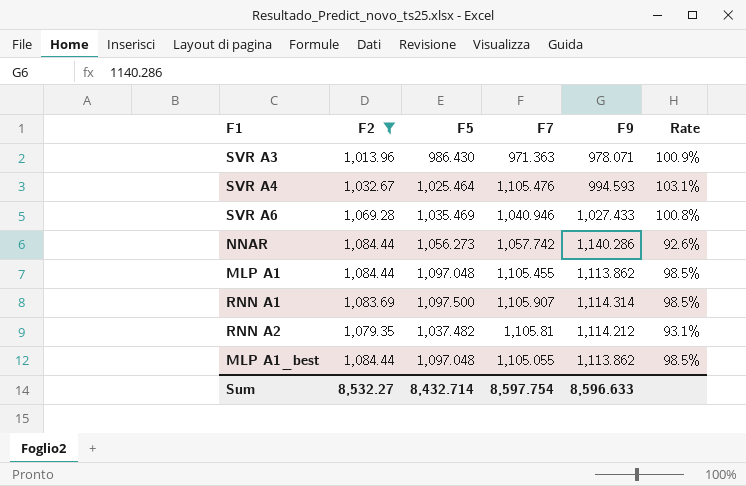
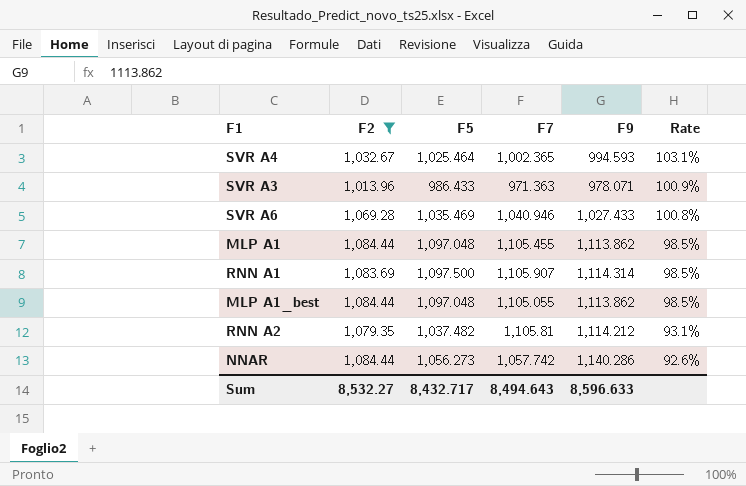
row order: none -> Rate descending
SVR A4 | F7: 1,105.476 -> 1,002.365
SVR A3 | F5: 986.430 -> 986.433
Sum | F5: 8,432.714 -> 8,432.717
Sum | F7: 8,597.754 -> 8,494.643

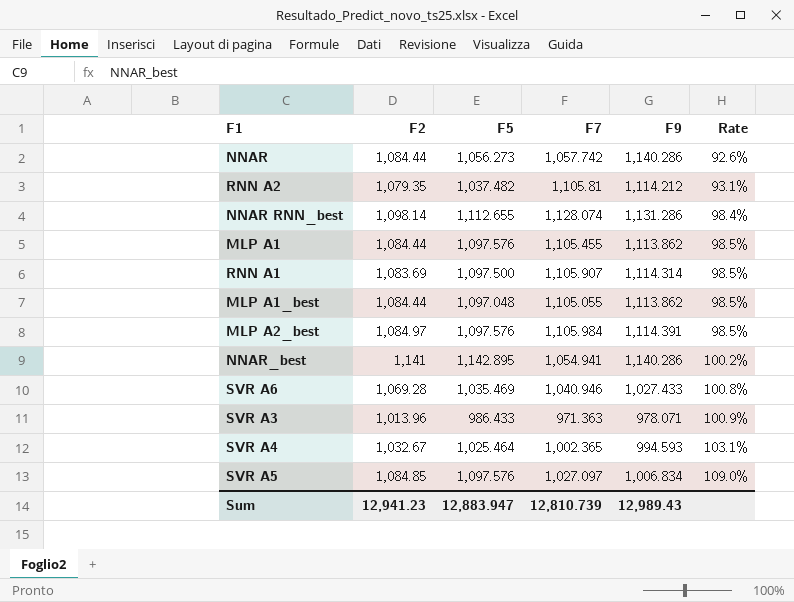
filter: F2 <= 1,084.44 -> none
row order: Rate descending -> Rate ascending
MLP A1 | F5: 1,097.048 -> 1,097.576
Sum | F2: 8,532.27 -> 12,941.23
Sum | F5: 8,432.717 -> 12,883.947
Sum | F7: 8,494.643 -> 12,810.739
Sum | F9: 8,596.633 -> 12,989.43

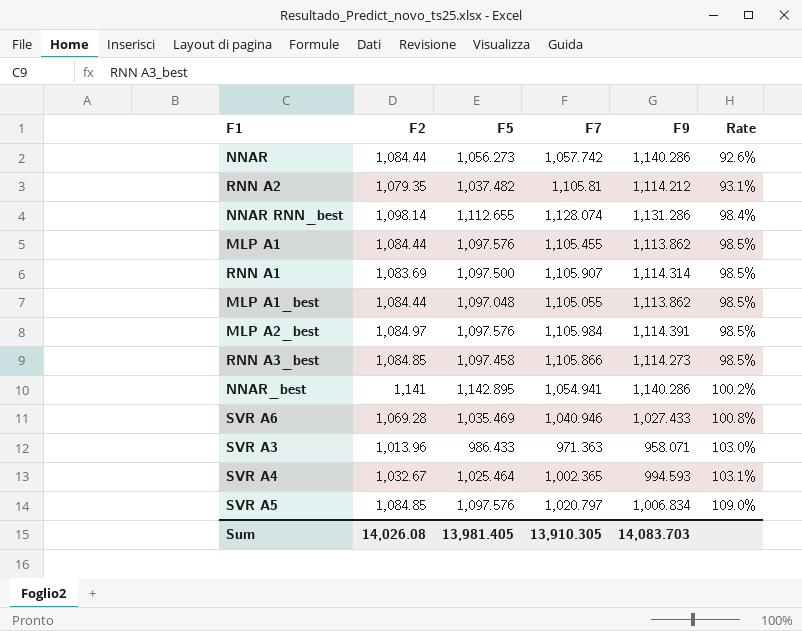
row RNN A3_best: none -> 1,084.85 | 1,097.458 | 1,105.866 | 1,114.273 | 98.5%
SVR A3 | F9: 978.071 -> 958.071
SVR A3 | Rate: 100.9% -> 103.0%
SVR A5 | F7: 1,027.097 -> 1,020.797
Sum | F2: 12,941.23 -> 14,026.08
Sum | F5: 12,883.947 -> 13,981.405
Sum | F7: 12,810.739 -> 13,910.305
Sum | F9: 12,989.43 -> 14,083.703

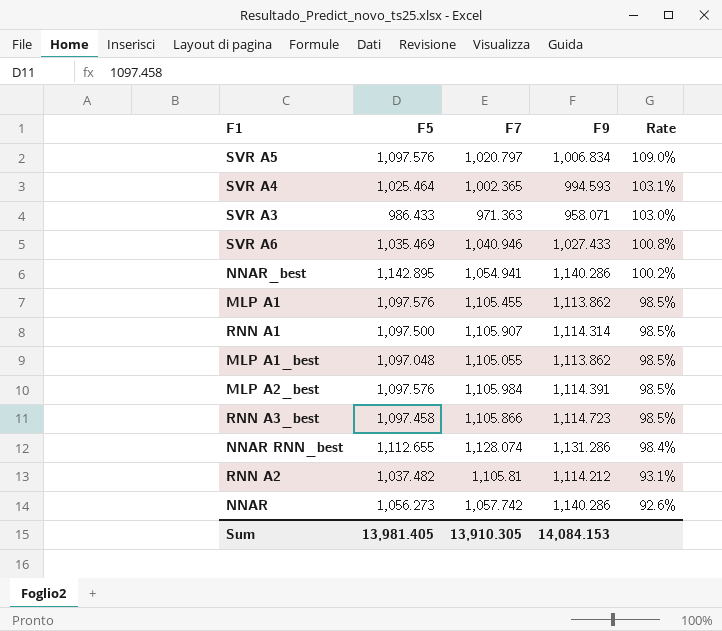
row order: Rate ascending -> Rate descending
column F2 | position: 2 -> none
RNN A3_best | F9: 1,114.273 -> 1,114.723
Sum | F9: 14,083.703 -> 14,084.153

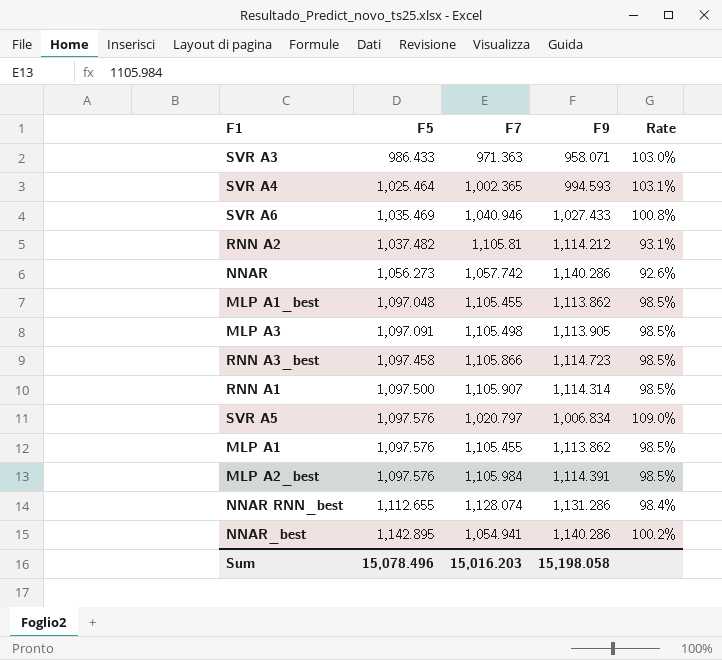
row order: Rate descending -> F5 ascending
MLP A1_best | F7: 1,105.055 -> 1,105.455
row MLP A3: none -> 1,097.091 | 1,105.498 | 1,113.905 | 98.5%
Sum | F5: 13,981.405 -> 15,078.496
Sum | F7: 13,910.305 -> 15,016.203
Sum | F9: 14,084.153 -> 15,198.058

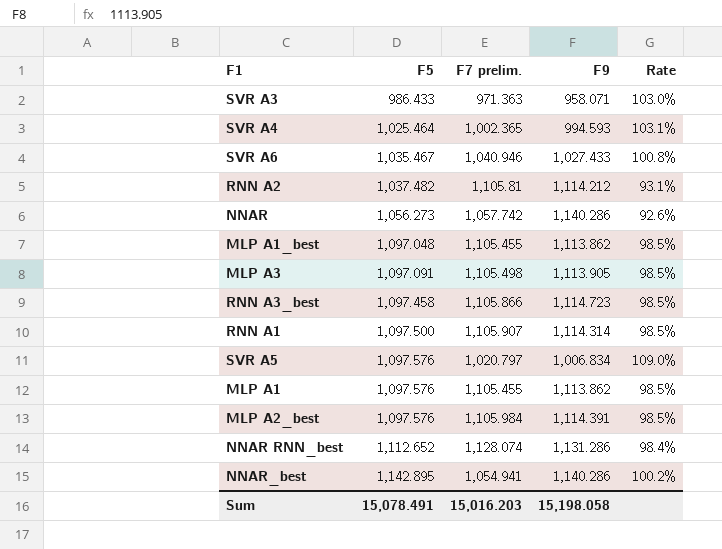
column name: F7 -> F7 prelim.
SVR A6 | F5: 1,035.469 -> 1,035.467
NNAR RNN_best | F5: 1,112.655 -> 1,112.652
Sum | F5: 15,078.496 -> 15,078.491

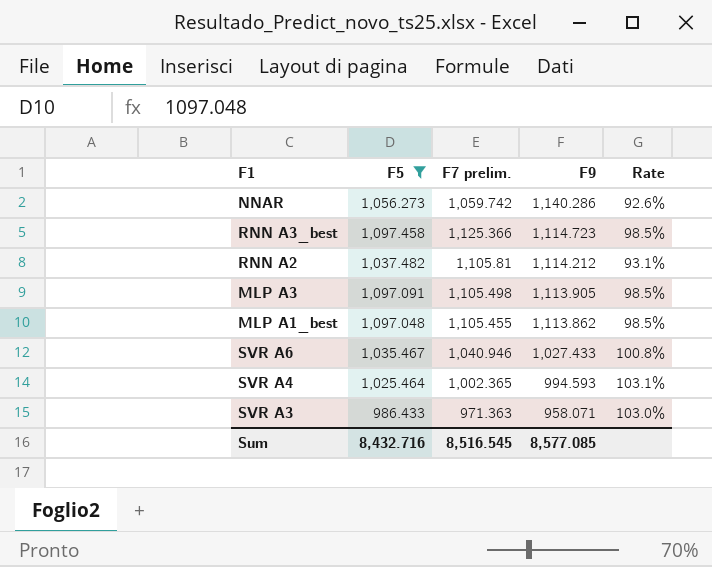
filter: none -> F5 <= 1,097.458
row order: F5 ascending -> F9 descending
NNAR | F7 prelim.: 1,057.742 -> 1,059.742
RNN A3_best | F7 prelim.: 1,105.866 -> 1,125.366
Sum | F5: 15,078.491 -> 8,432.716
Sum | F7 prelim.: 15,016.203 -> 8,516.545
Sum | F9: 15,198.058 -> 8,577.085

